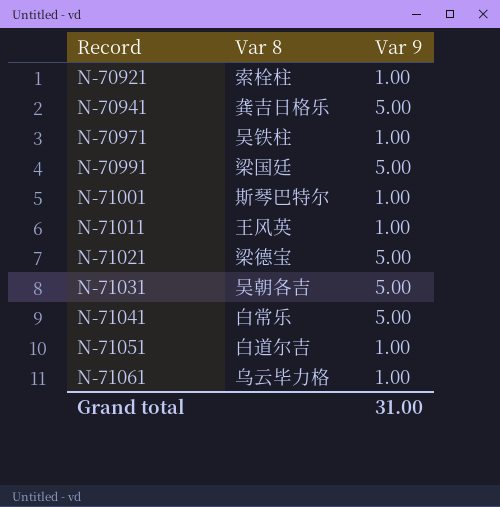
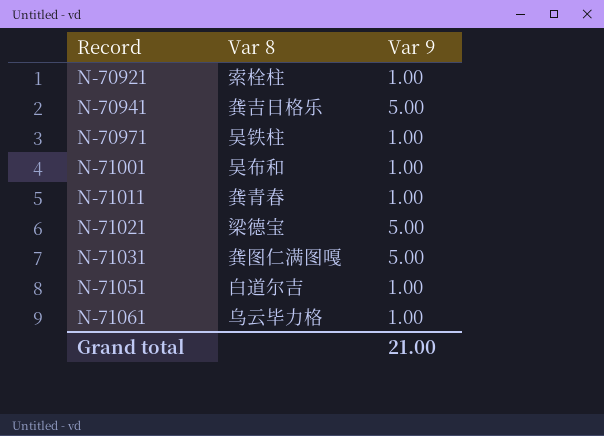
row N-70991: 梁国廷 | 5.00 -> none
row N-71041: 白常乐 | 5.00 -> none
N-71001 | Var 8: 斯琴巴特尔 -> 吴布和
N-71011 | Var 8: 王风英 -> 龚青春
N-71031 | Var 8: 吴朝各吉 -> 龚图仁满图嘎
Grand total | Var 9: 31.00 -> 21.00

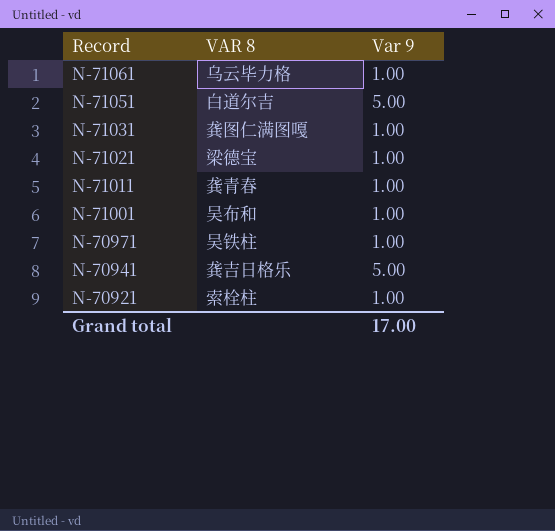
row order: Record ascending -> Record descending
column name: Var 8 -> VAR 8
N-71051 | Var 9: 1.00 -> 5.00
N-71031 | Var 9: 5.00 -> 1.00
N-71021 | Var 9: 5.00 -> 1.00
Grand total | Var 9: 21.00 -> 17.00

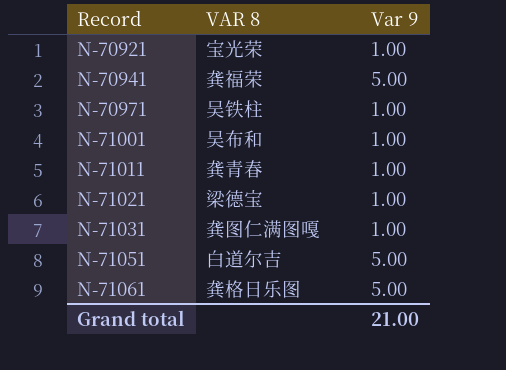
row order: Record descending -> Record ascending
N-70921 | VAR 8: 索栓柱 -> 宝光荣
N-70941 | VAR 8: 龚吉日格乐 -> 龚福荣
N-71061 | VAR 8: 乌云毕力格 -> 龚格日乐图
N-71061 | Var 9: 1.00 -> 5.00
Grand total | Var 9: 17.00 -> 21.00

